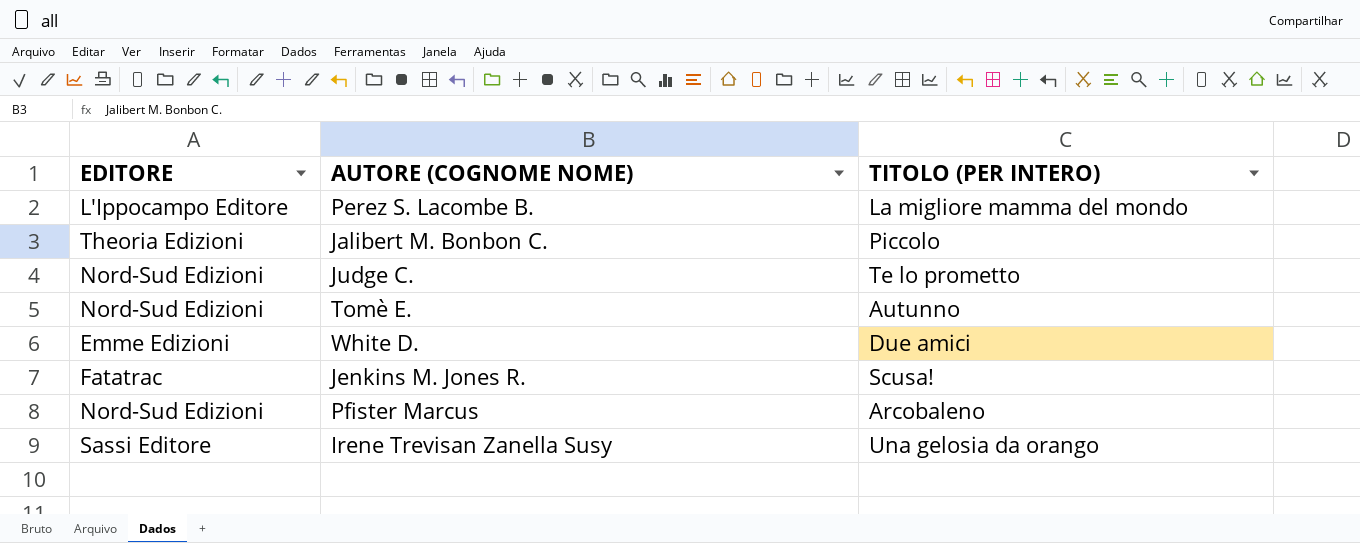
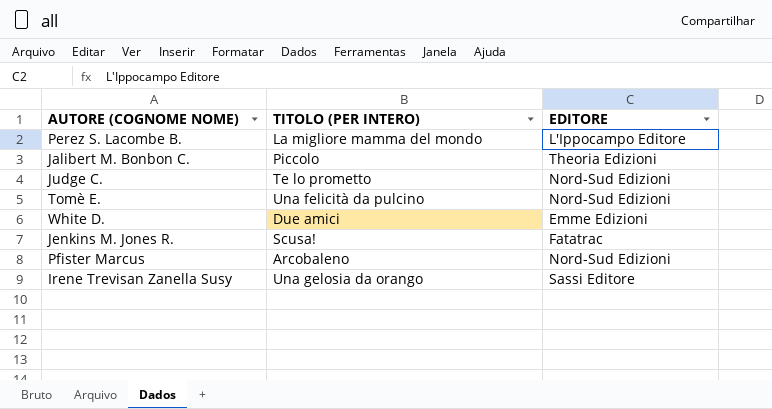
column EDITORE | position: 1 -> 3
Tomè E. | TITOLO (PER INTERO): Autunno -> Una felicità da pulcino

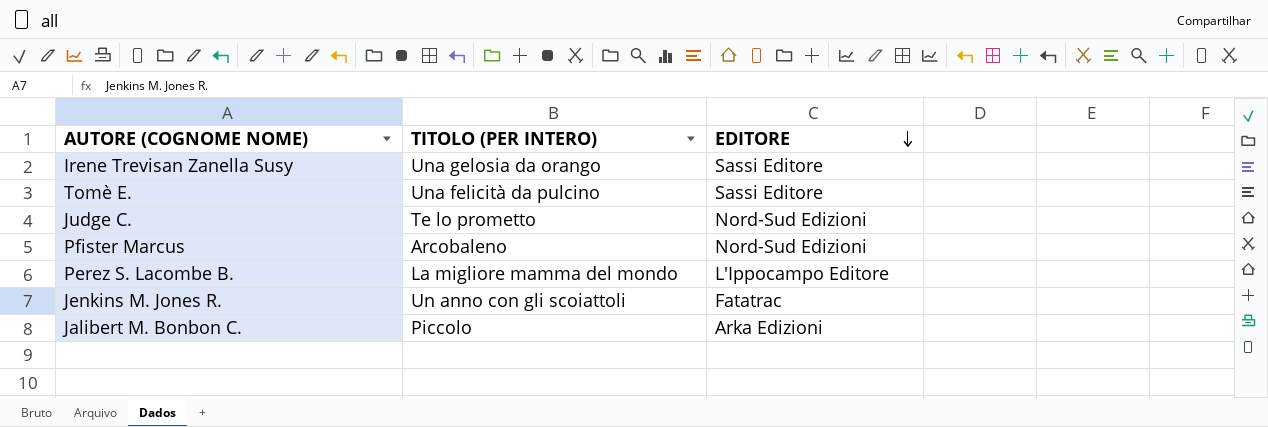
row order: none -> EDITORE descending
row White D.: Due amici | Emme Edizioni -> none
Tomè E. | EDITORE: Nord-Sud Edizioni -> Sassi Editore
Jenkins M. Jones R. | TITOLO (PER INTERO): Scusa! -> Un anno con gli scoiattoli
Jalibert M. Bonbon C. | EDITORE: Theoria Edizioni -> Arka Edizioni

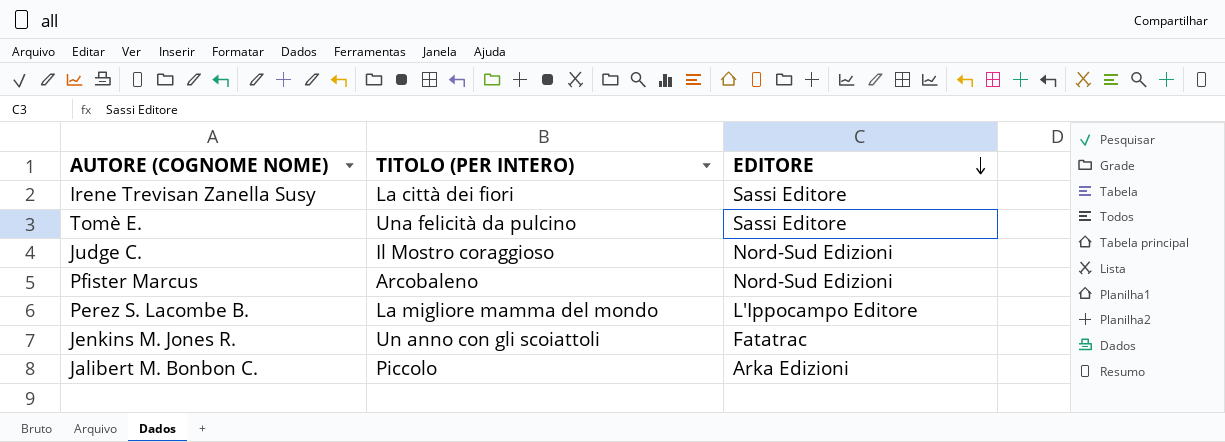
Irene Trevisan Zanella Susy | TITOLO (PER INTERO): Una gelosia da orango -> La città dei fiori
Judge C. | TITOLO (PER INTERO): Te lo prometto -> Il Mostro coraggioso

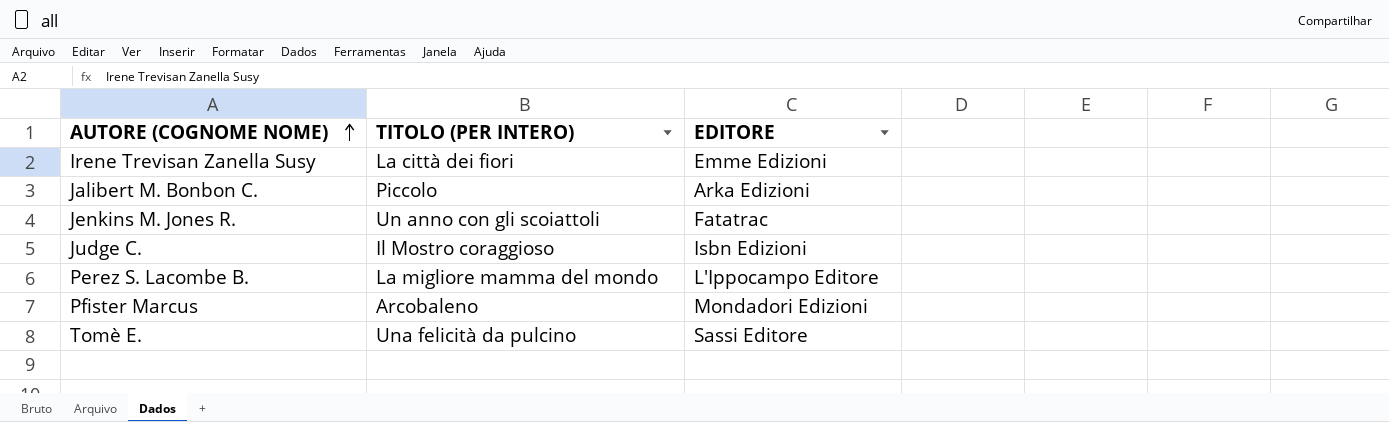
row order: EDITORE descending -> AUTORE (COGNOME NOME) ascending
Irene Trevisan Zanella Susy | EDITORE: Sassi Editore -> Emme Edizioni
Judge C. | EDITORE: Nord-Sud Edizioni -> Isbn Edizioni
Pfister Marcus | EDITORE: Nord-Sud Edizioni -> Mondadori Edizioni

